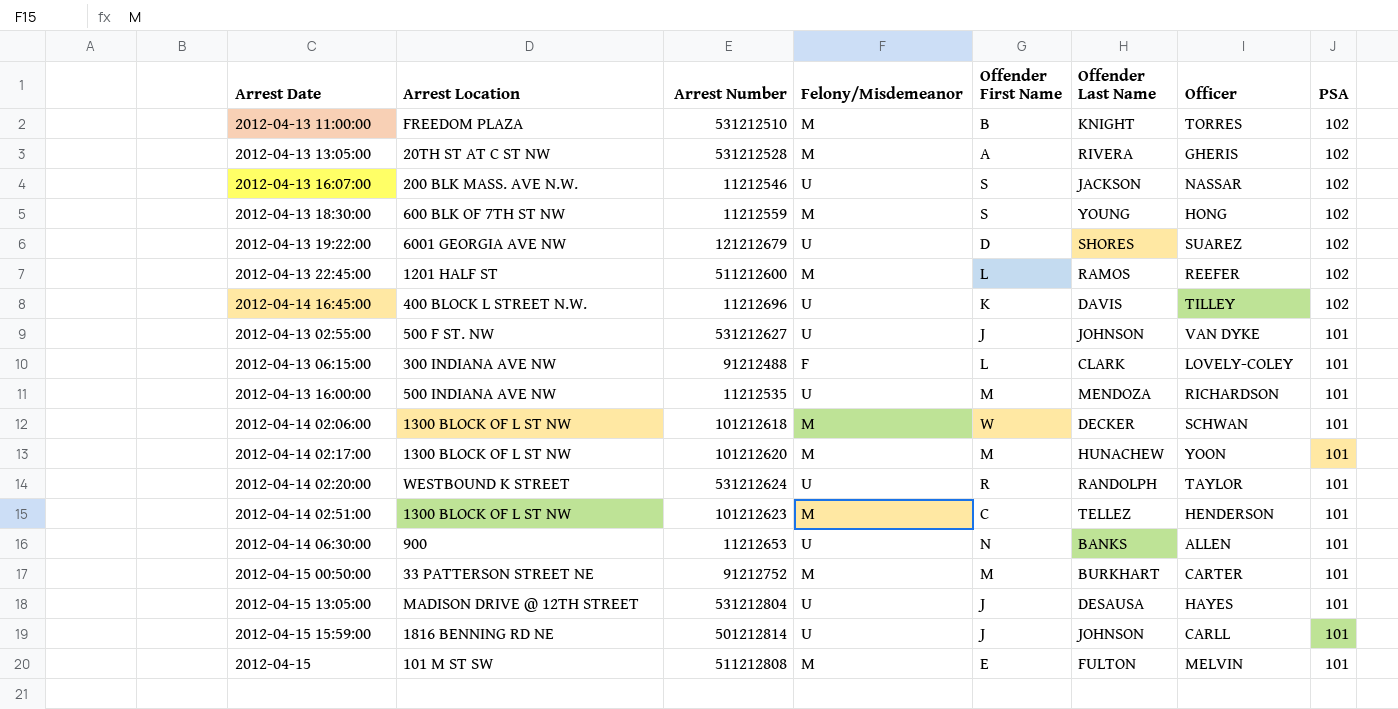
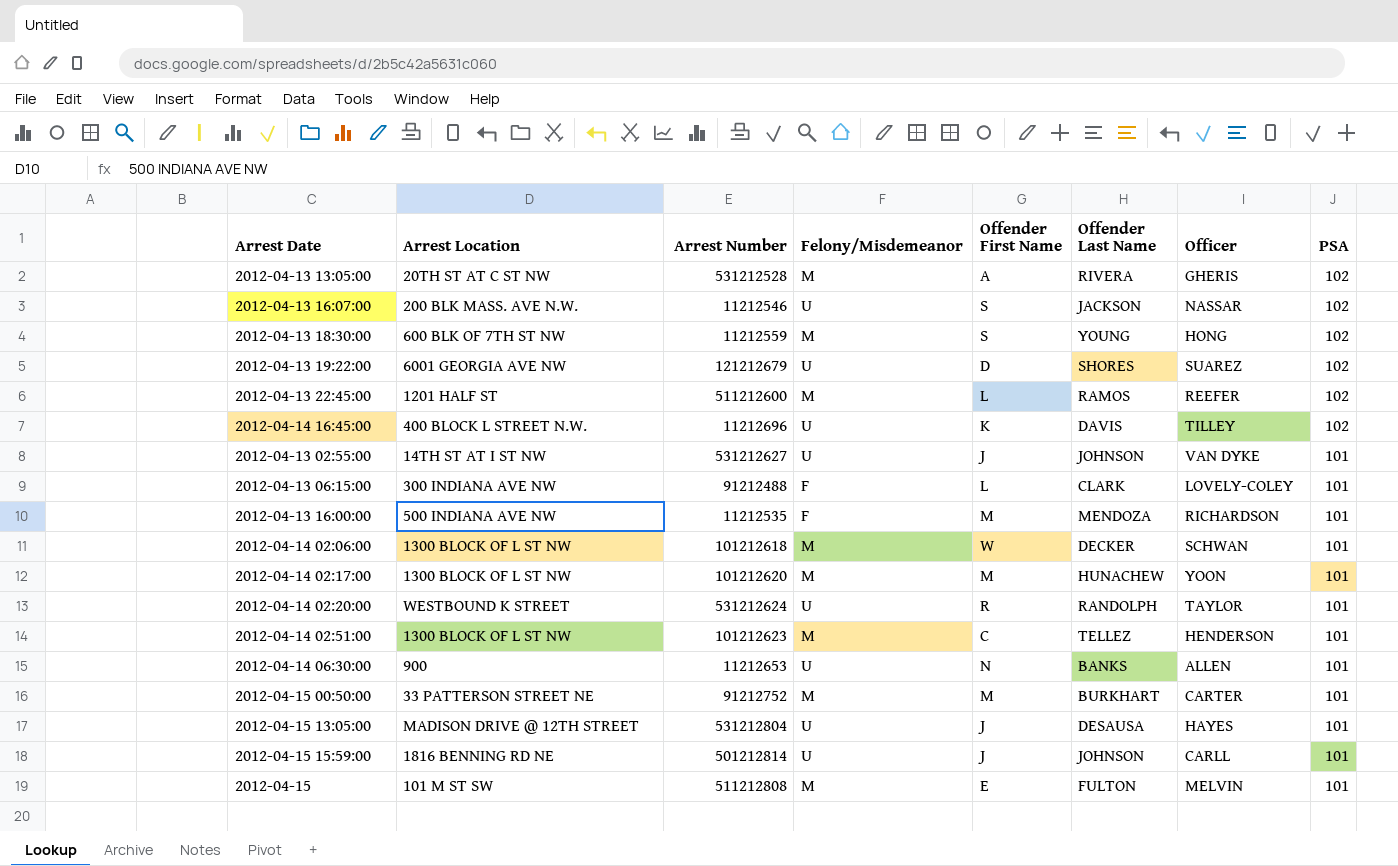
row 2012-04-13 11:00:00: FREEDOM PLAZA | 531212510 | M | B | KNIGHT | TORRES | 102 -> none
2012-04-13 02:55:00 | Arrest Location: 500 F ST. NW -> 14TH ST AT I ST NW
2012-04-13 16:00:00 | Felony/Misdemeanor: U -> F

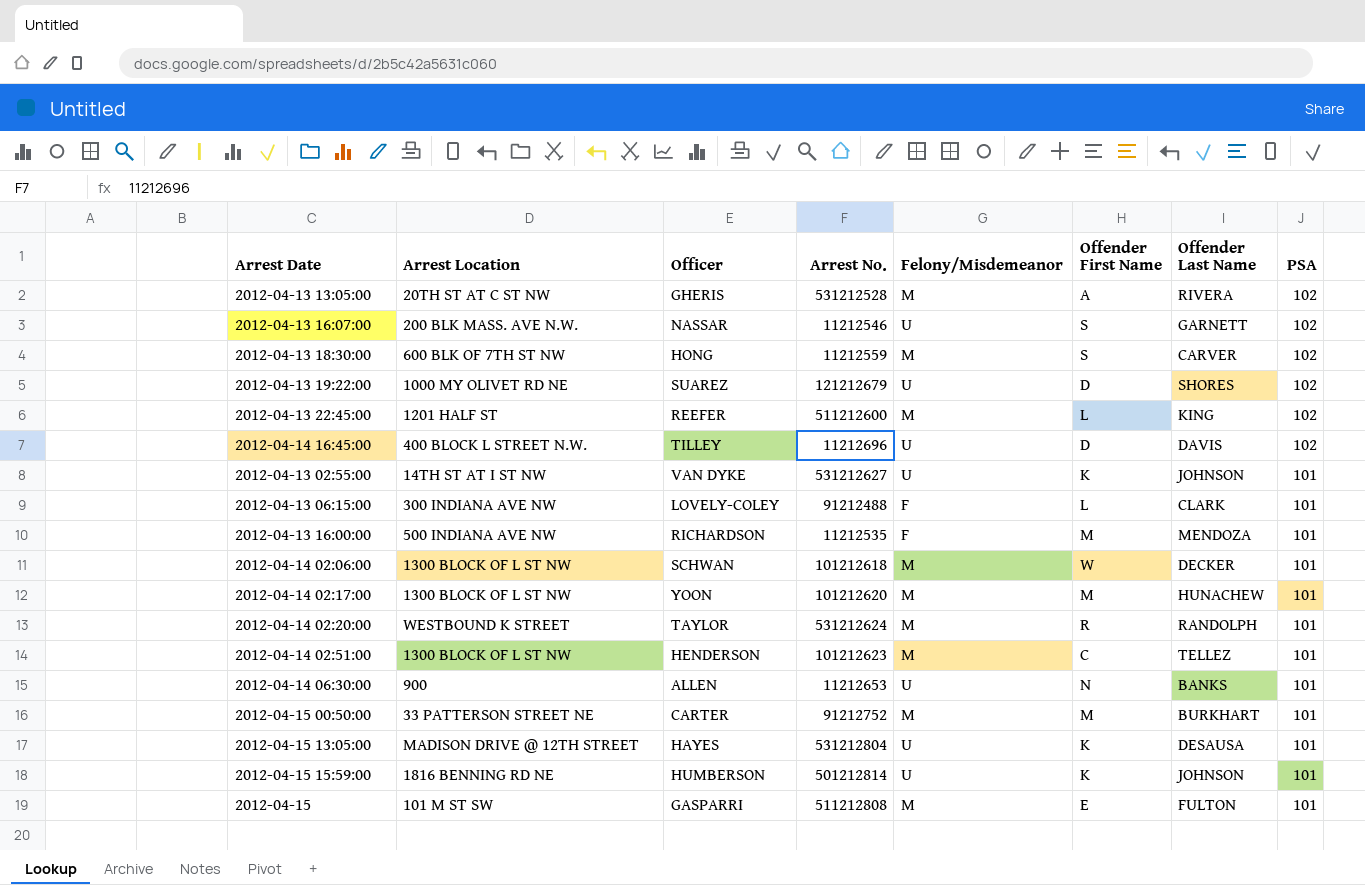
column Officer | position: 7 -> 3
column name: Arrest Number -> Arrest No.
2012-04-13 16:07:00 | Offender Last Name: JACKSON -> GARNETT
2012-04-13 18:30:00 | Offender Last Name: YOUNG -> CARVER
2012-04-13 19:22:00 | Arrest Location: 6001 GEORGIA AVE NW -> 1000 MY OLIVET RD NE
2012-04-13 22:45:00 | Offender Last Name: RAMOS -> KING
2012-04-14 16:45:00 | Offender First Name: K -> D
2012-04-13 02:55:00 | Offender First Name: J -> K
2012-04-14 02:20:00 | Felony/Misdemeanor: U -> M
2012-04-15 13:05:00 | Offender First Name: J -> K
2012-04-15 15:59:00 | Officer: CARLL -> HUMBERSON
2012-04-15 15:59:00 | Offender First Name: J -> K
2012-04-15 | Officer: MELVIN -> GASPARRI

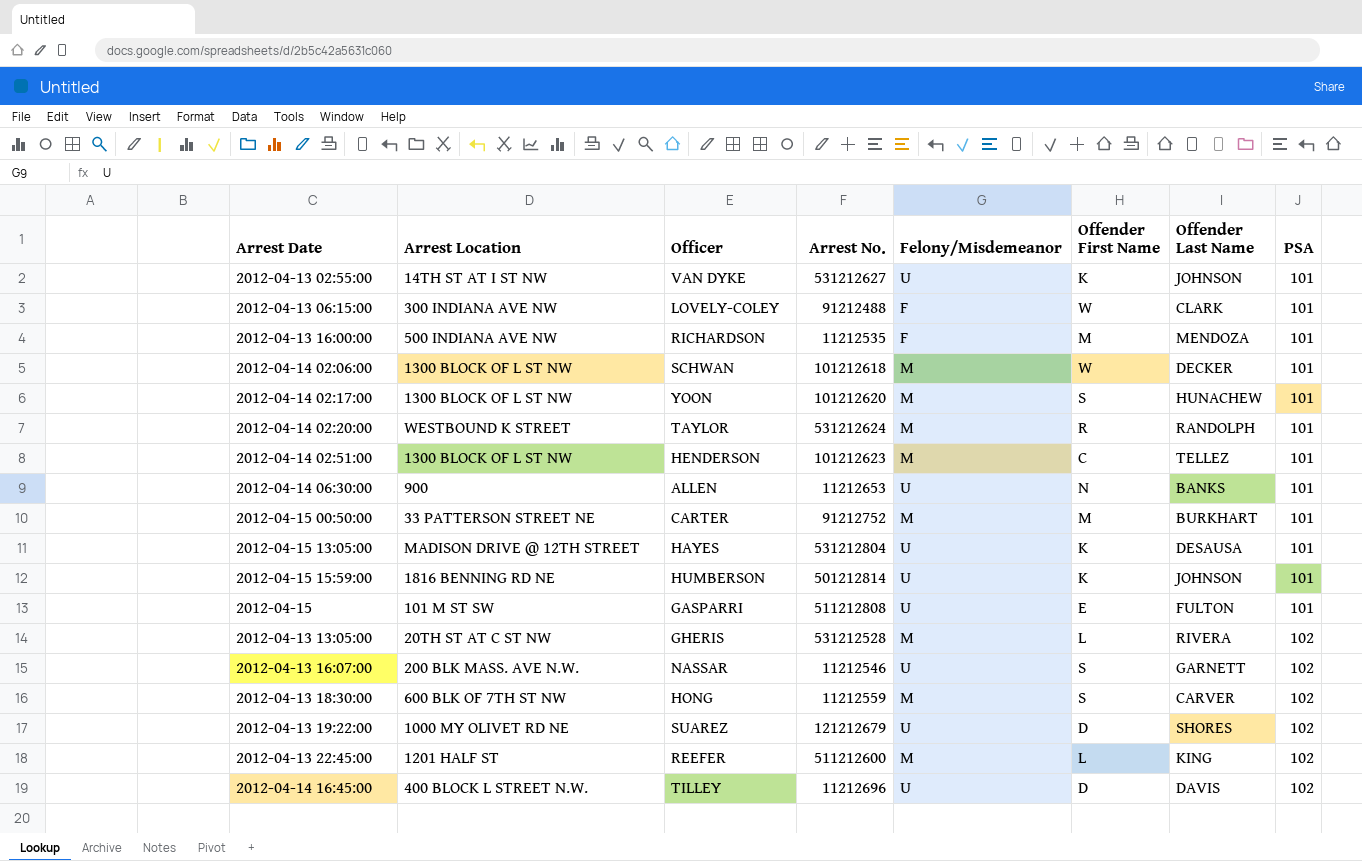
row order: PSA descending -> PSA ascending
2012-04-13 06:15:00 | Offender First Name: L -> W
2012-04-14 02:17:00 | Offender First Name: M -> S
2012-04-15 | Felony/Misdemeanor: M -> U
2012-04-13 13:05:00 | Offender First Name: A -> L

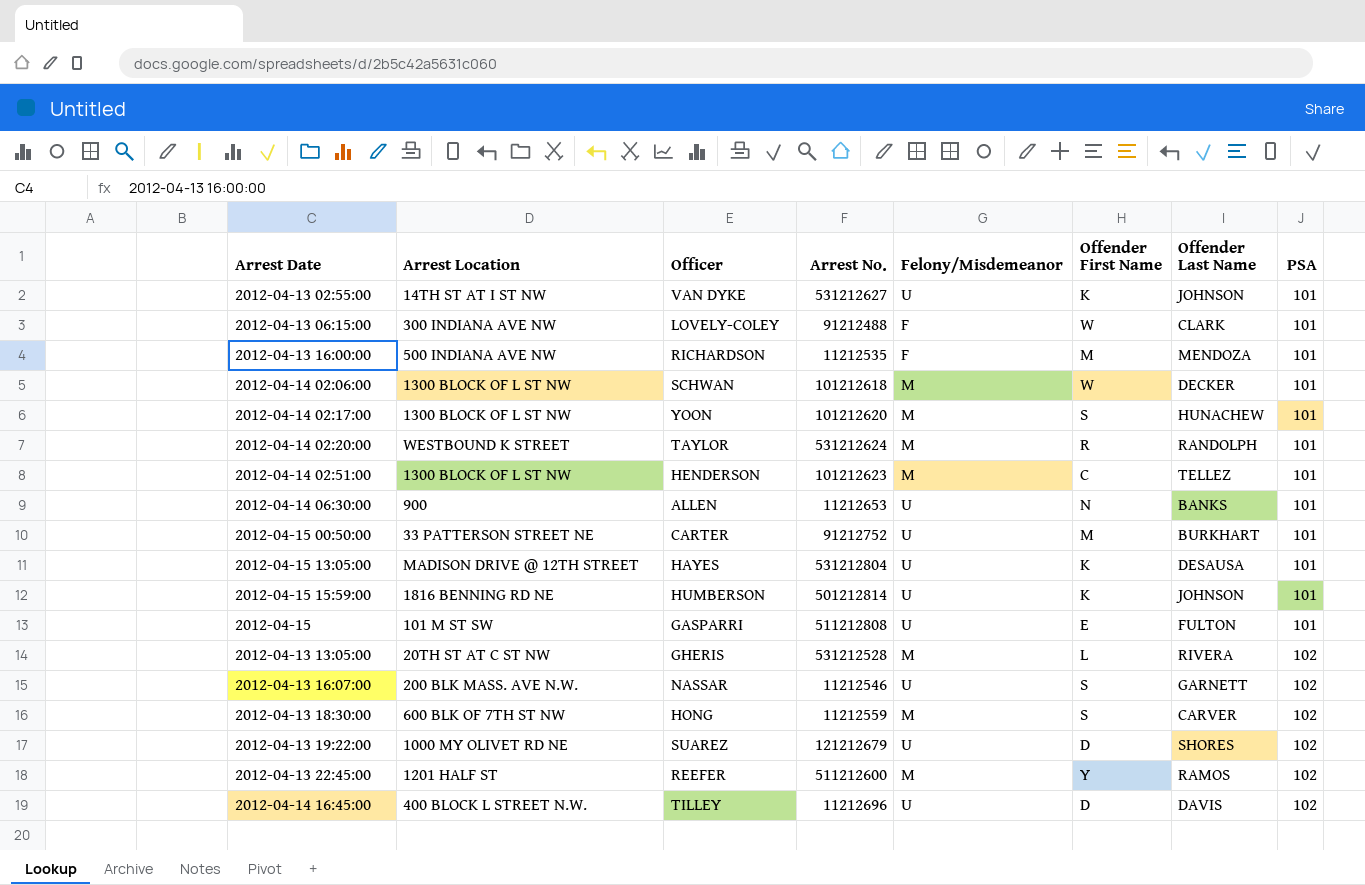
2012-04-15 00:50:00 | Felony/Misdemeanor: M -> U
2012-04-13 22:45:00 | Offender First Name: L -> Y
2012-04-13 22:45:00 | Offender Last Name: KING -> RAMOS

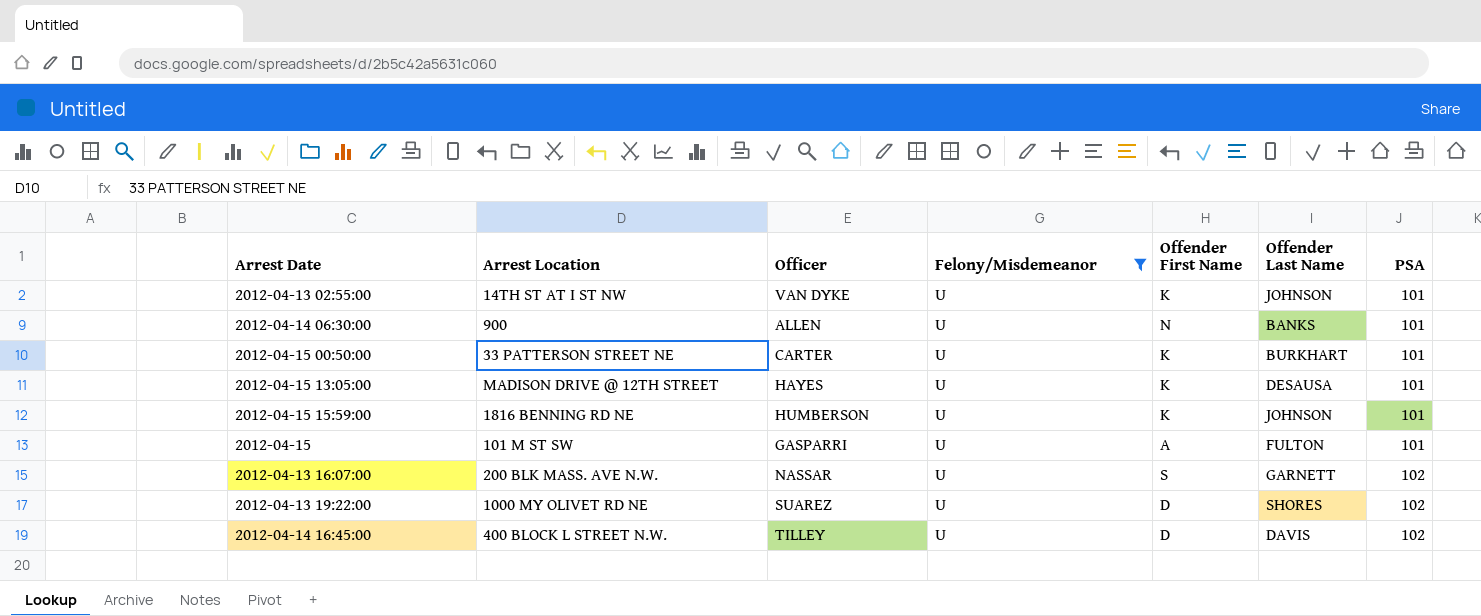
filter: none -> Felony/Misdemeanor = U
column Arrest No. | position: 4 -> none
2012-04-15 00:50:00 | Offender First Name: M -> K
2012-04-15 | Offender First Name: E -> A

